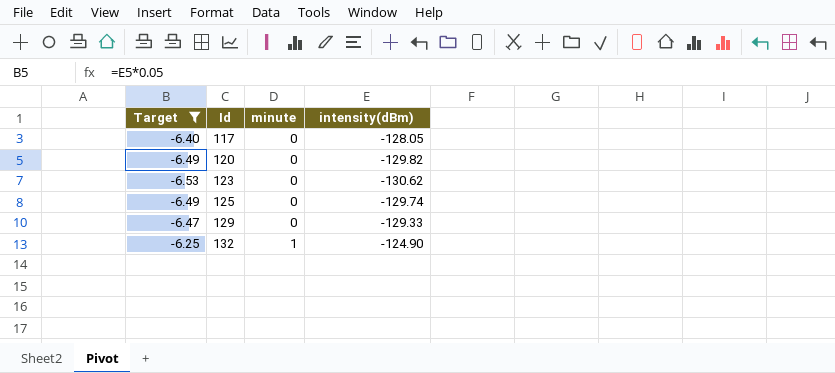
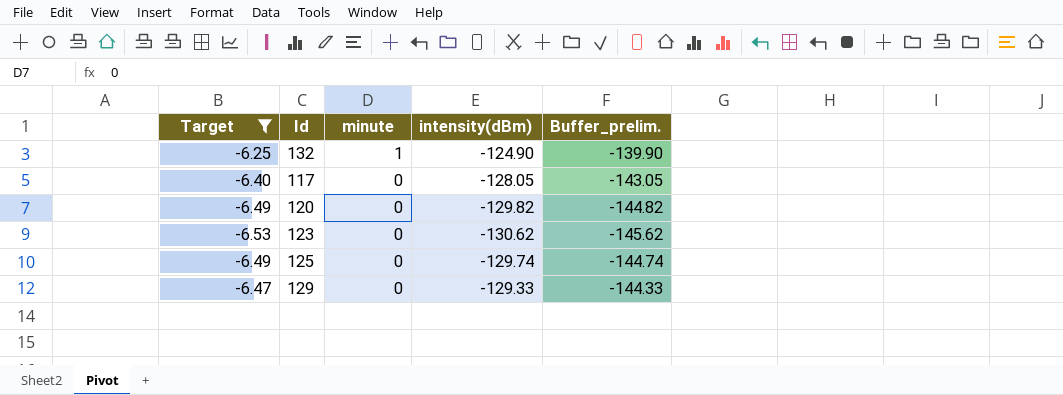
row order: Id ascending -> minute descending
column Buffer_prelim. | formula: none -> [intensity(dBm)] - 15

